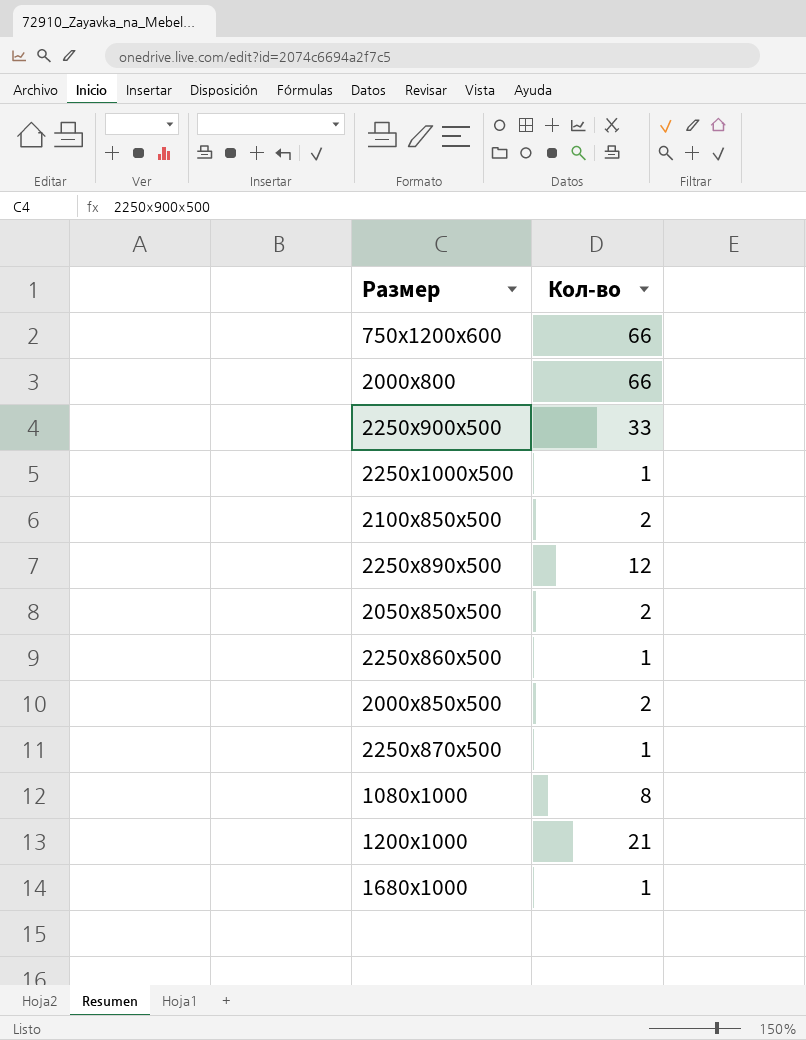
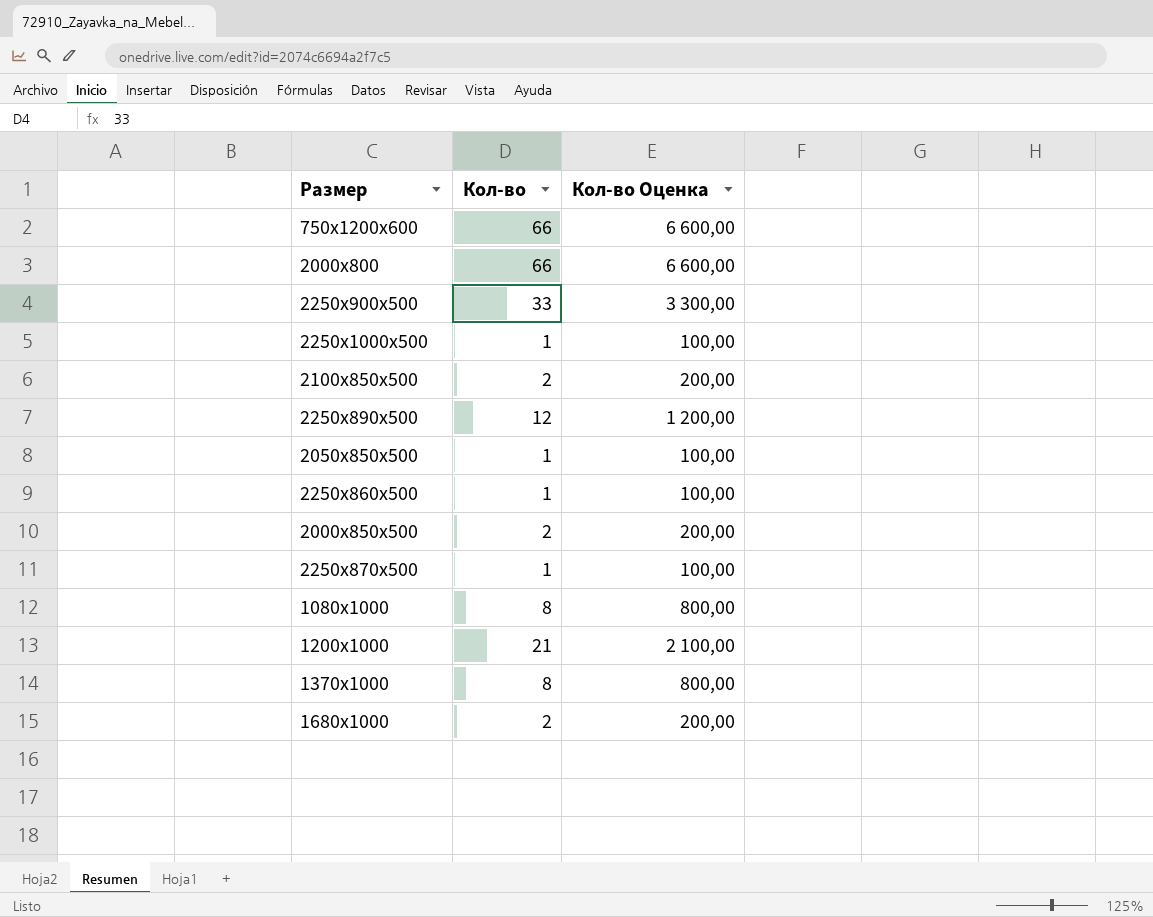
column Кол-во Оценка | formula: none -> [Кол-во] * 100
2050х850х500 | Кол-во: 2 -> 1
row 1370х1000: none -> 8 | 800,00
1680х1000 | Кол-во: 1 -> 2

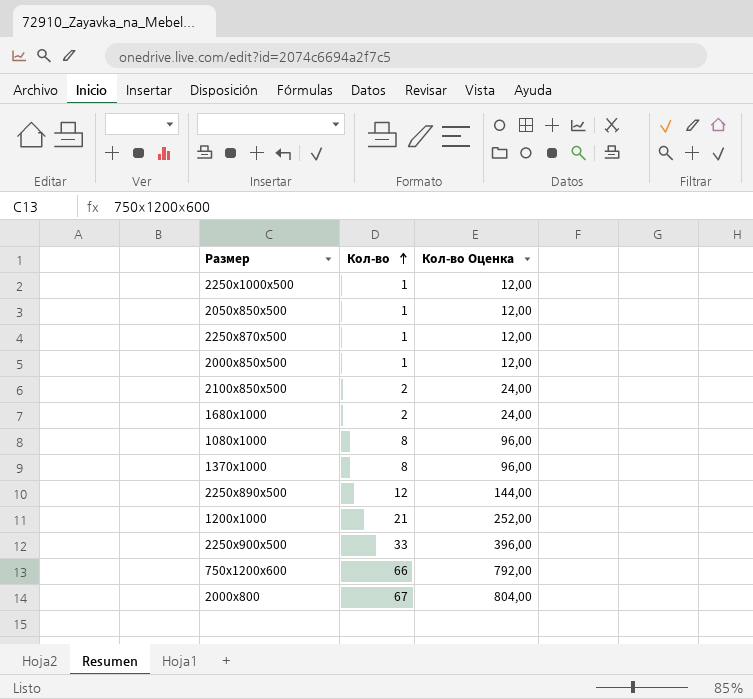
row order: none -> Кол-во ascending
column Кол-во Оценка | formula: [Кол-во] * 100 -> [Кол-во] * 12
row 2250х860х500: 1 | 100,00 -> none
2000х850х500 | Кол-во: 2 -> 1
2000х800 | Кол-во: 66 -> 67

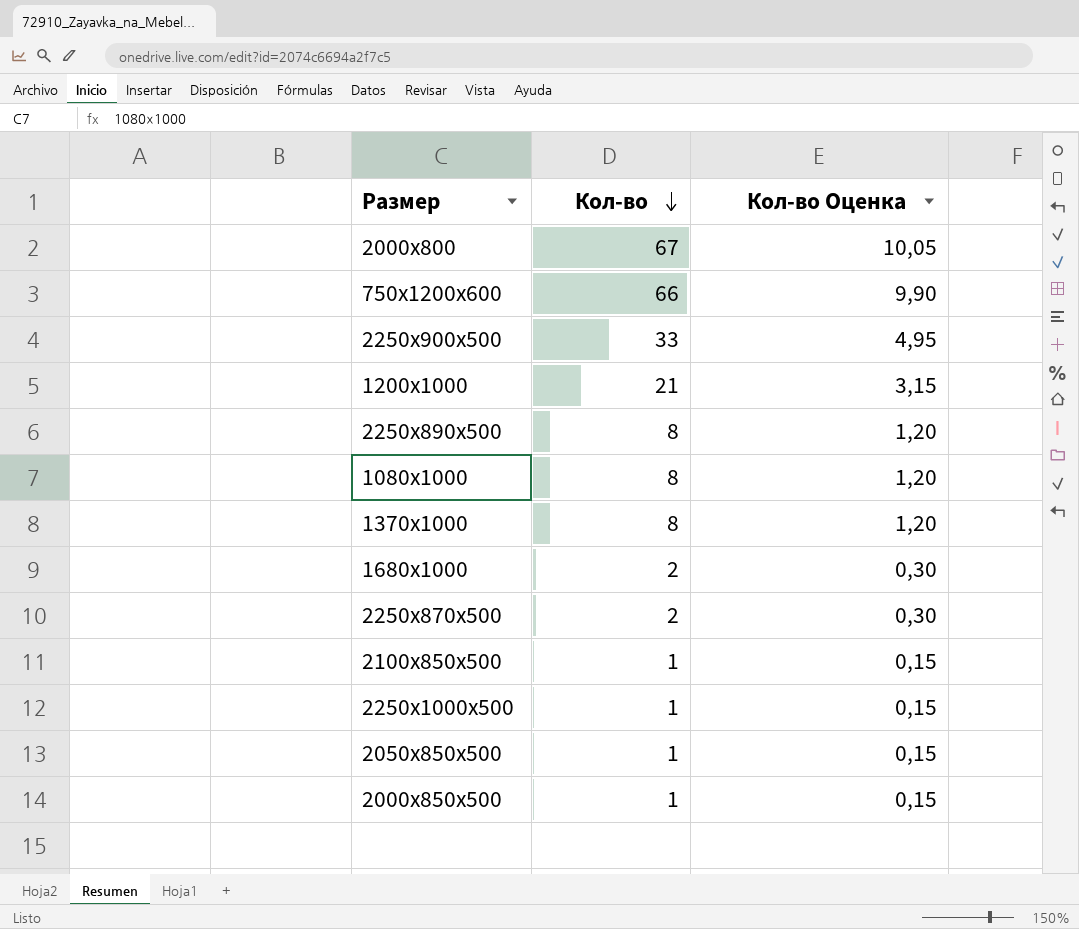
row order: Кол-во ascending -> Кол-во descending
column Кол-во Оценка | formula: [Кол-во] * 12 -> [Кол-во] * 0,15
2250х890х500 | Кол-во: 12 -> 8
2250х870х500 | Кол-во: 1 -> 2
2100х850х500 | Кол-во: 2 -> 1

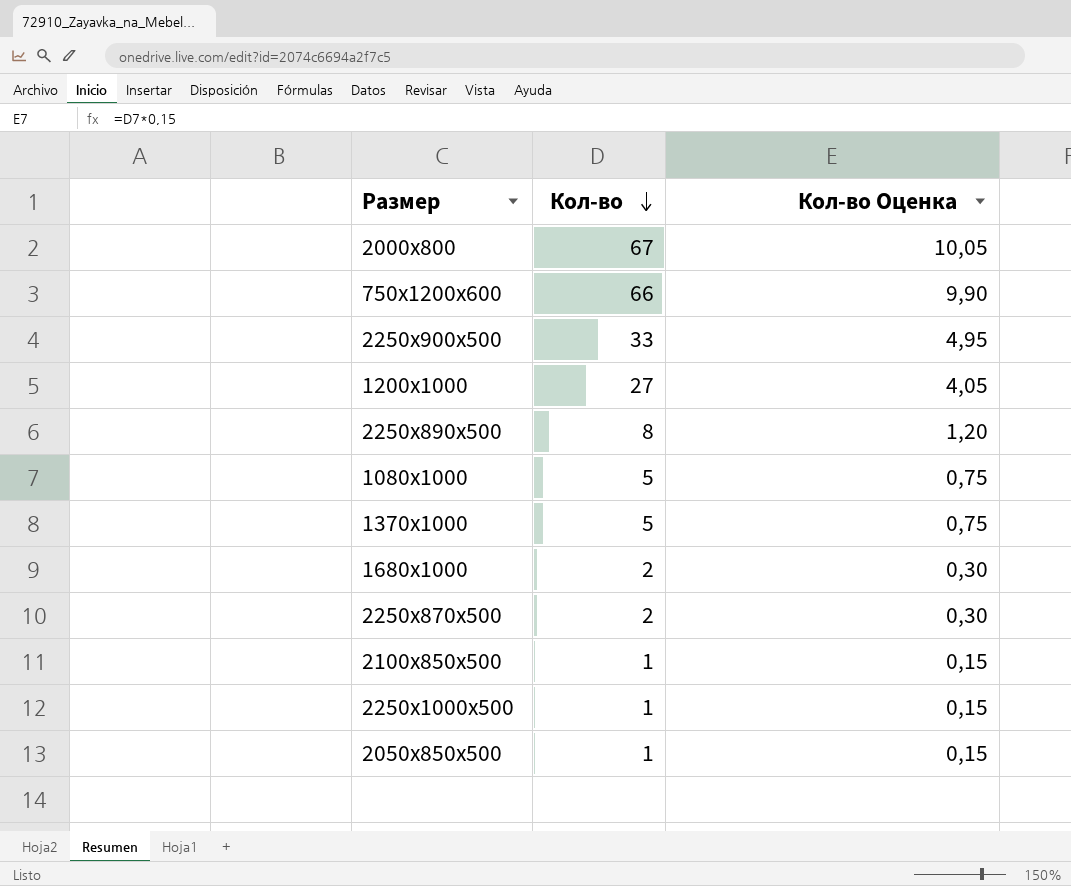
row 2000х850х500: 1 | 0,15 -> none
1200х1000 | Кол-во: 21 -> 27
1200х1000 | Кол-во Оценка: 3,15 -> 4,05
1080х1000 | Кол-во: 8 -> 5
1080х1000 | Кол-во Оценка: 1,20 -> 0,75
1370х1000 | Кол-во: 8 -> 5
1370х1000 | Кол-во Оценка: 1,20 -> 0,75

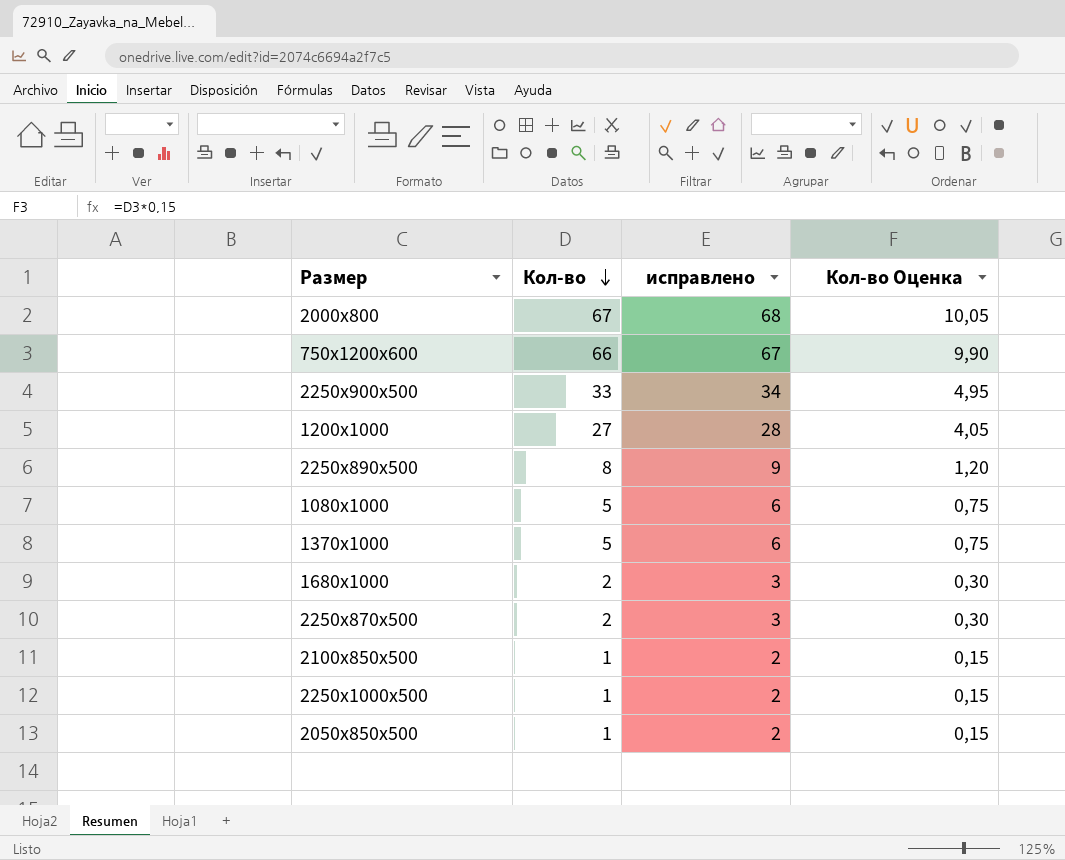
column исправлено | formula: none -> [Кол-во] + 1

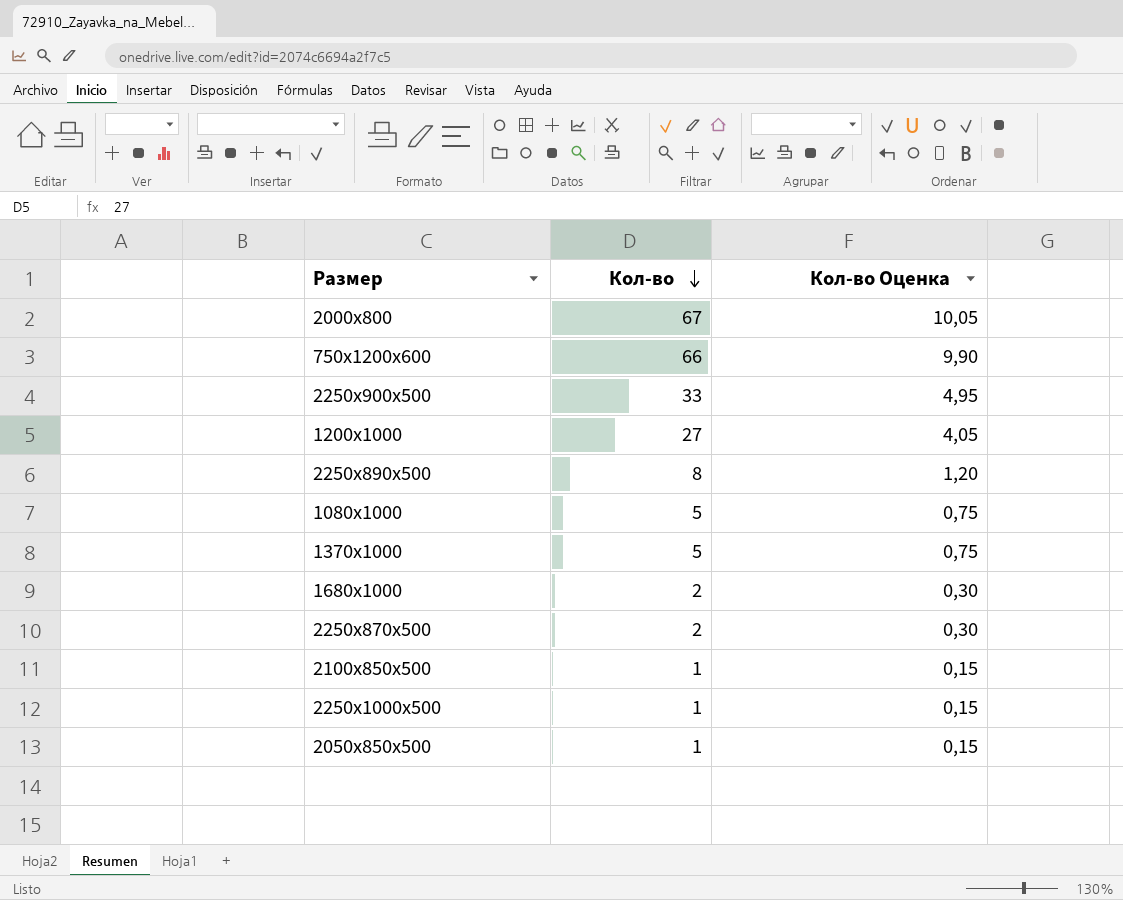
column исправлено | formula: [Кол-во] + 1 -> none

